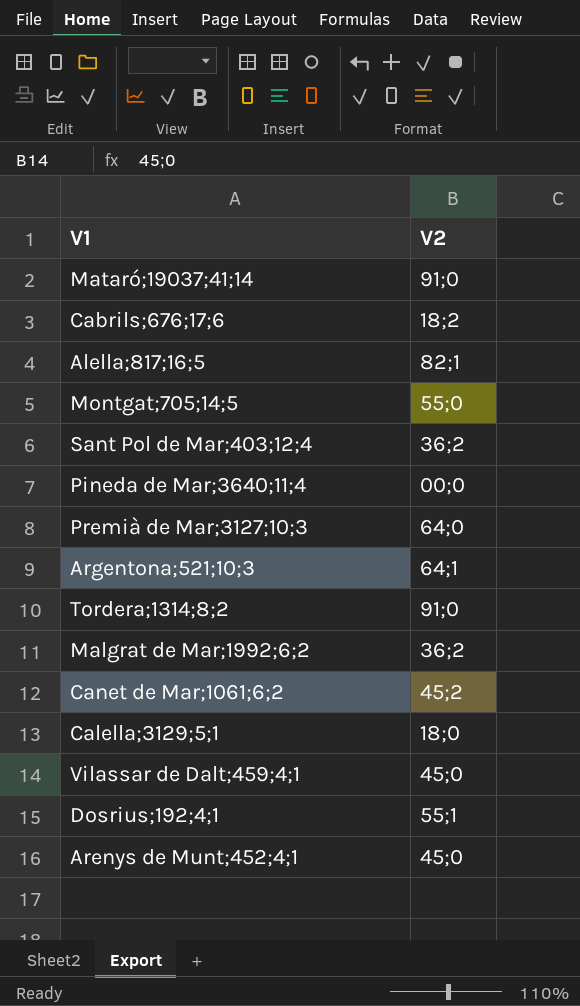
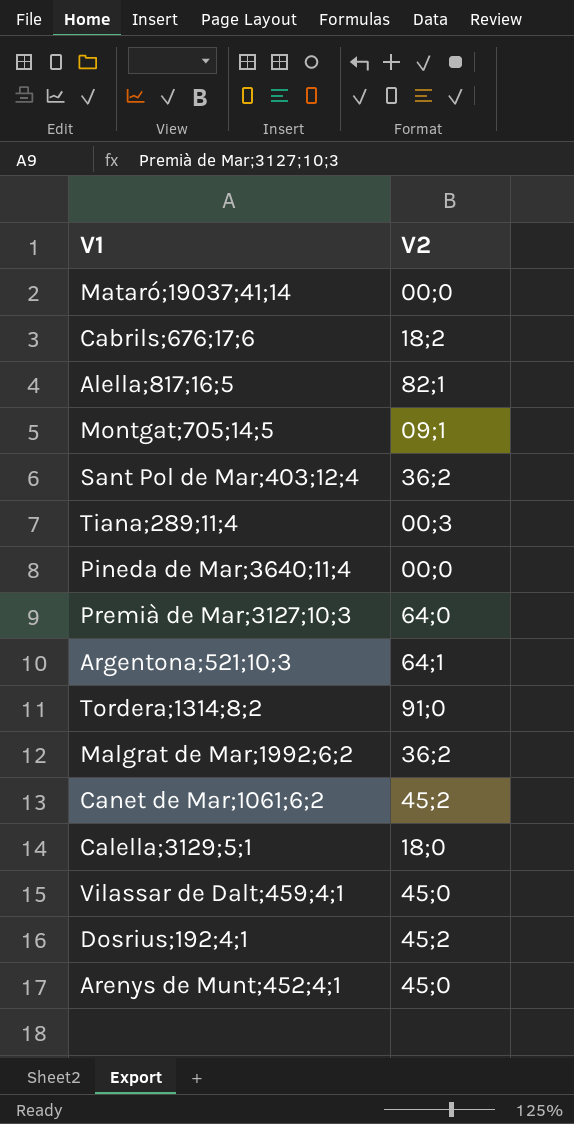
Mataró;19037;41;14 | V2: 91;0 -> 00;0
Montgat;705;14;5 | V2: 55;0 -> 09;1
row Tiana;289;11;4: none -> 00;3
Dosrius;192;4;1 | V2: 55;1 -> 45;2

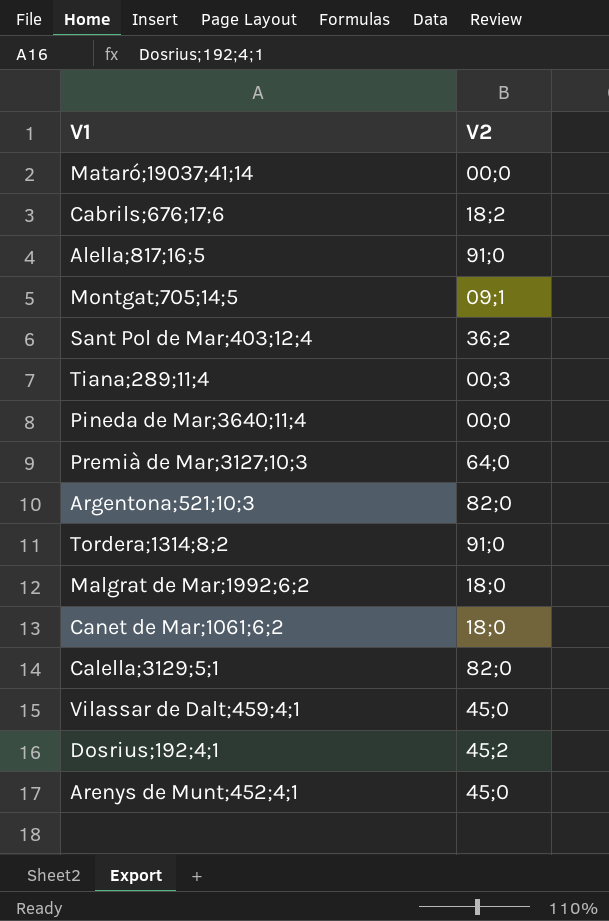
Alella;817;16;5 | V2: 82;1 -> 91;0
Argentona;521;10;3 | V2: 64;1 -> 82;0
Malgrat de Mar;1992;6;2 | V2: 36;2 -> 18;0
Canet de Mar;1061;6;2 | V2: 45;2 -> 18;0
Calella;3129;5;1 | V2: 18;0 -> 82;0

